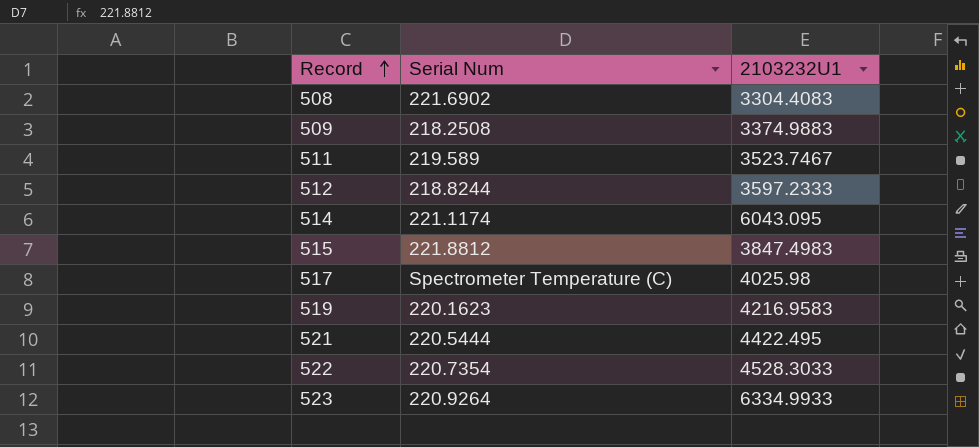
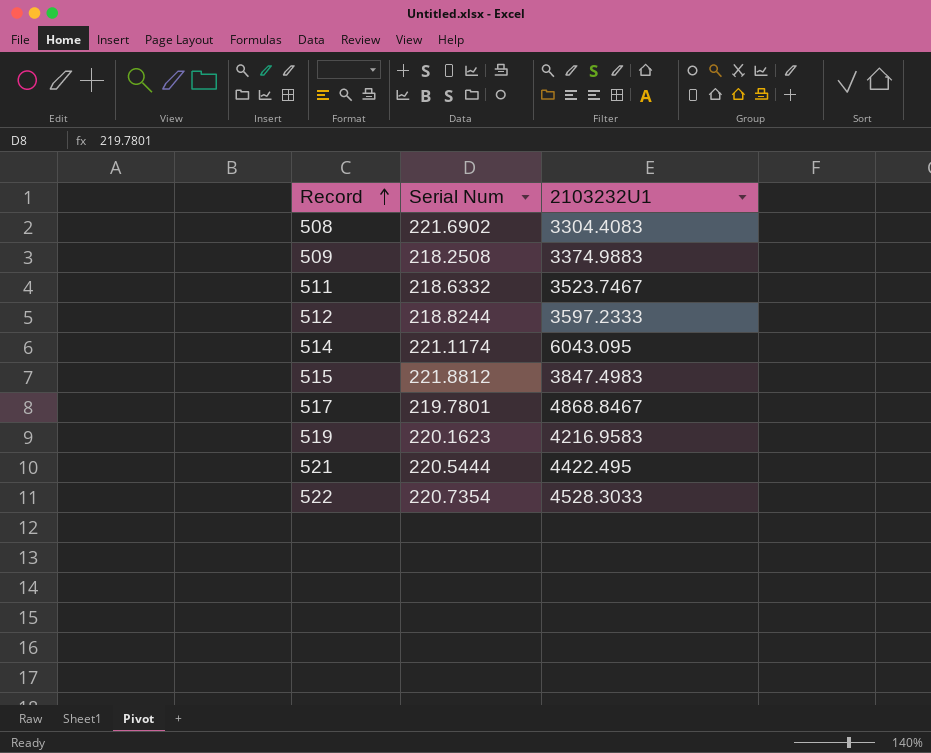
row 523: 220.9264 | 6334.9933 -> none
511 | Serial Num: 219.589 -> 218.6332
517 | Serial Num: Spectrometer Temperature (C) -> 219.7801
517 | 2103232U1: 4025.98 -> 4868.8467

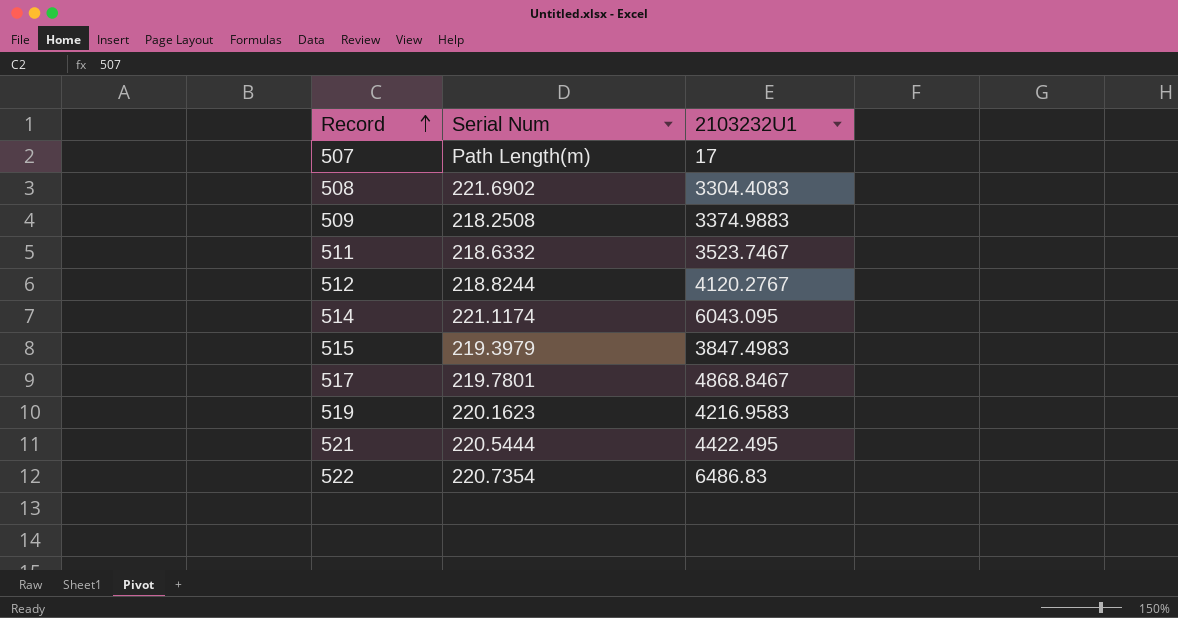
row 507: none -> Path Length(m) | 17
512 | 2103232U1: 3597.2333 -> 4120.2767
515 | Serial Num: 221.8812 -> 219.3979
522 | 2103232U1: 4528.3033 -> 6486.83

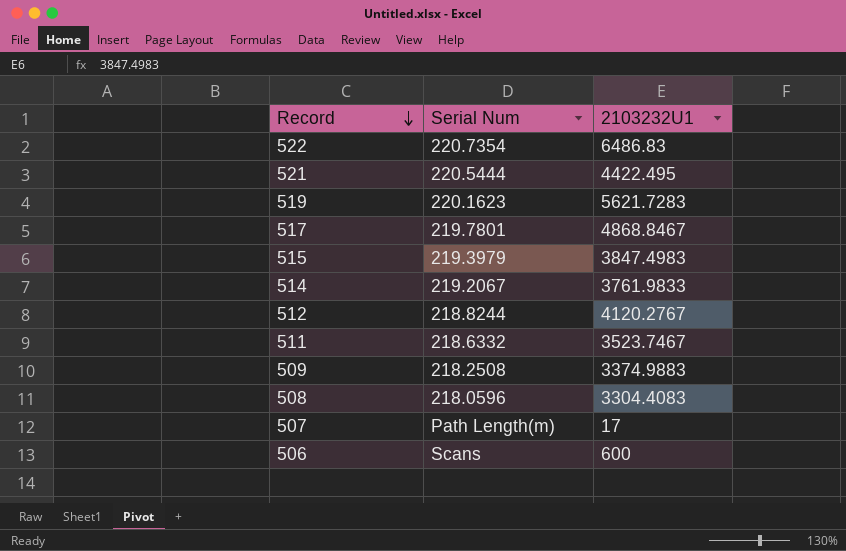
row order: Record ascending -> Record descending
519 | 2103232U1: 4216.9583 -> 5621.7283
514 | Serial Num: 221.1174 -> 219.2067
514 | 2103232U1: 6043.095 -> 3761.9833
508 | Serial Num: 221.6902 -> 218.0596
row 506: none -> Scans | 600

